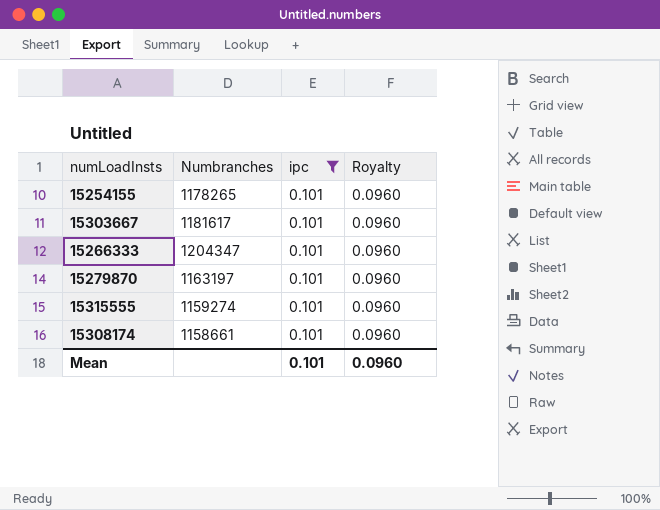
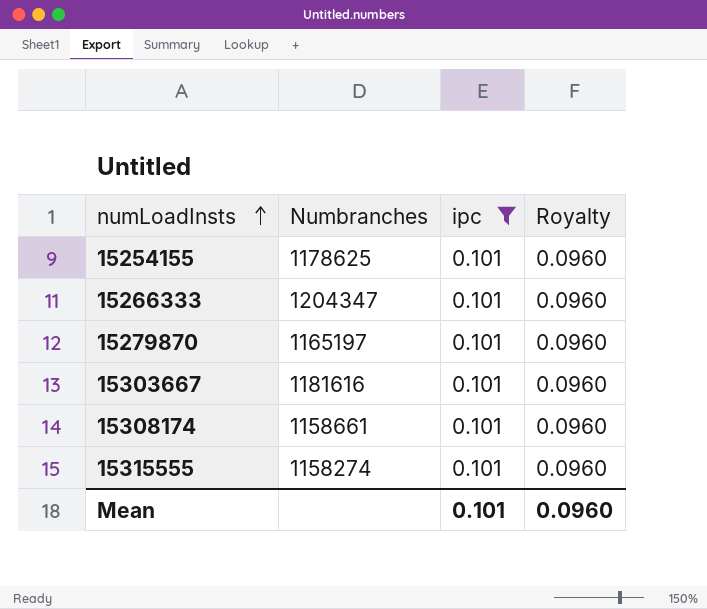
row order: none -> numLoadInsts ascending
15254155 | Numbranches: 1178265 -> 1178625
15279870 | Numbranches: 1163197 -> 1165197
15303667 | Numbranches: 1181617 -> 1181616
15315555 | Numbranches: 1159274 -> 1158274

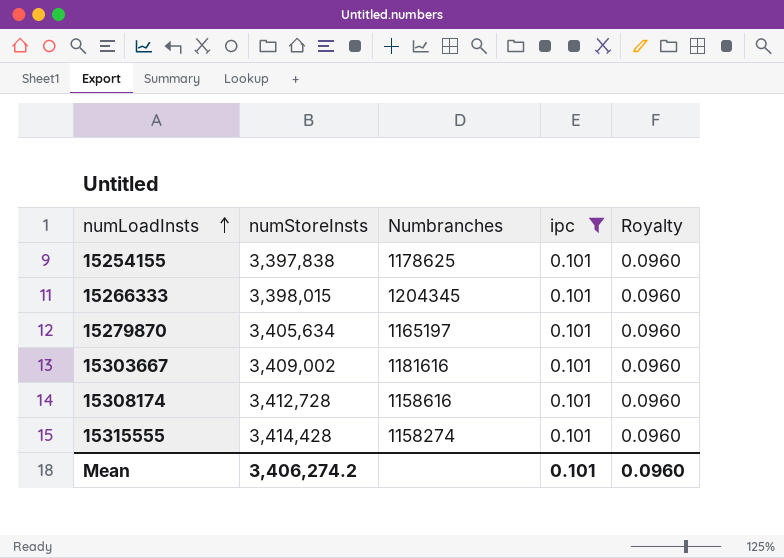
column numStoreInsts | position: none -> 2
15266333 | Numbranches: 1204347 -> 1204345
15308174 | Numbranches: 1158661 -> 1158616

